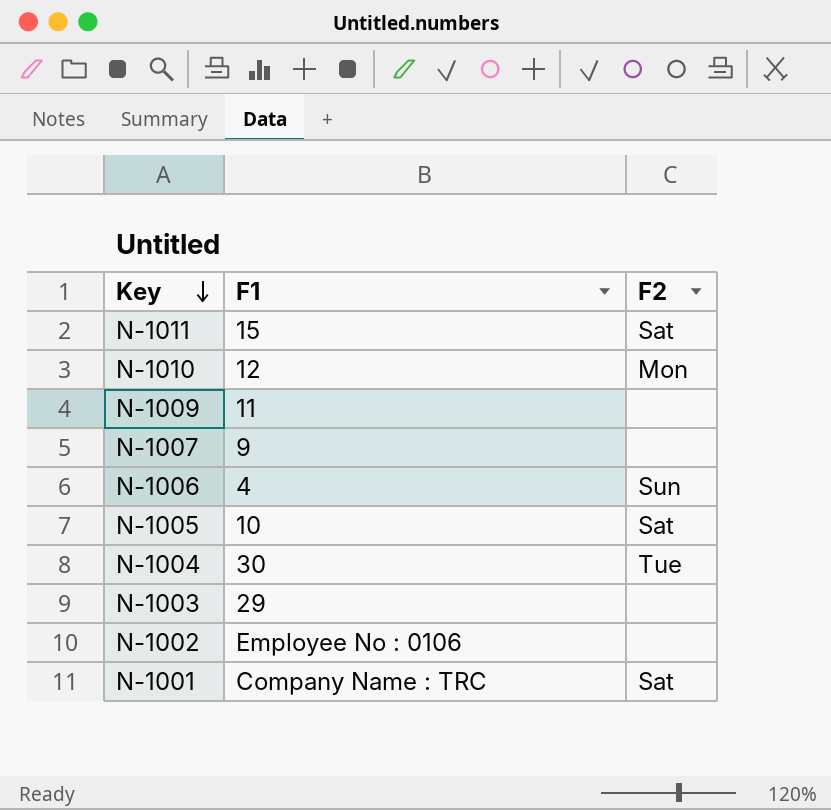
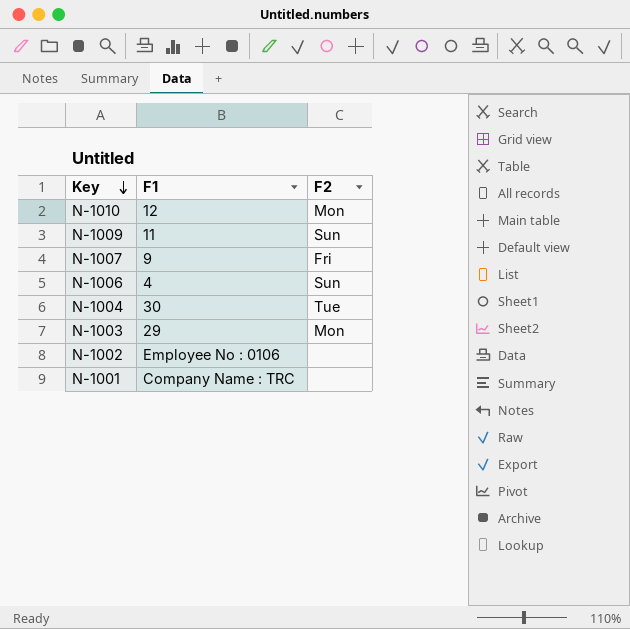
row N-1011: 15 | Sat -> none
row N-1005: 10 | Sat -> none
N-1009 | F2: none -> Sun
N-1007 | F2: none -> Fri
N-1003 | F2: none -> Mon
N-1001 | F2: Sat -> none

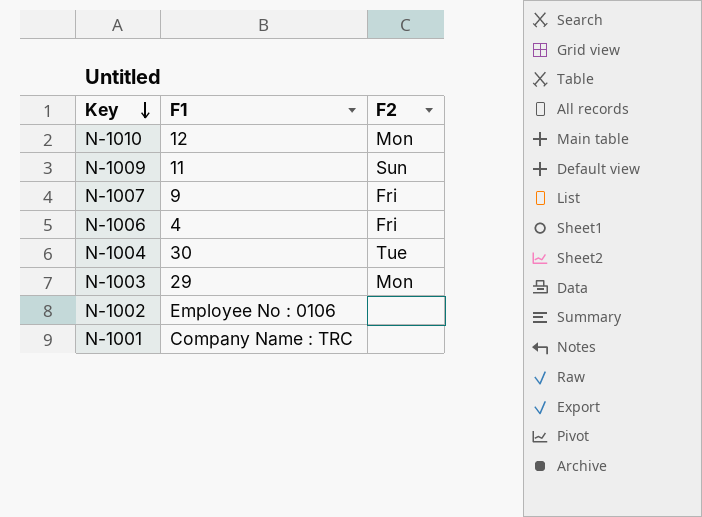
N-1006 | F2: Sun -> Fri

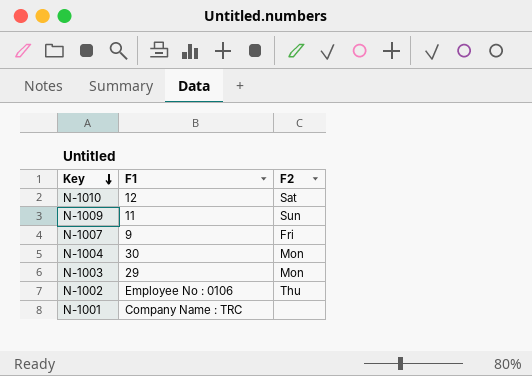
row N-1006: 4 | Fri -> none
N-1010 | F2: Mon -> Sat
N-1004 | F2: Tue -> Mon
N-1002 | F2: none -> Thu

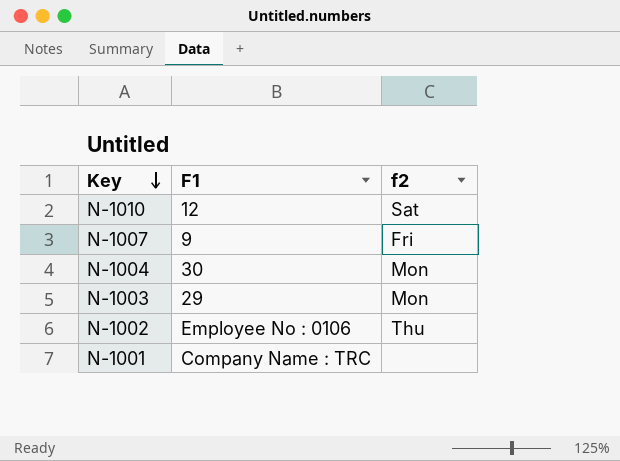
column name: F2 -> f2
row N-1009: 11 | Sun -> none

